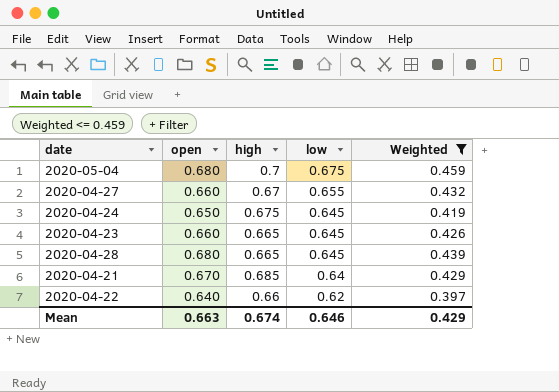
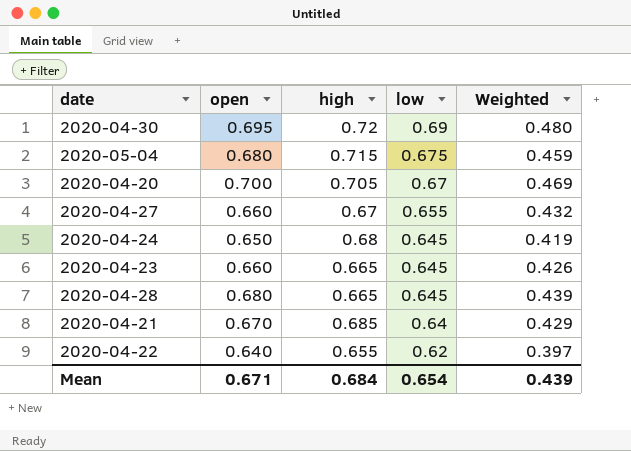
filter: Weighted <= 0.459 -> none
2020-05-04 | high: 0.7 -> 0.715
2020-04-24 | high: 0.675 -> 0.68
2020-04-22 | high: 0.66 -> 0.655
Mean | open: 0.663 -> 0.671
Mean | high: 0.674 -> 0.684
Mean | low: 0.646 -> 0.654
Mean | Weighted: 0.429 -> 0.439

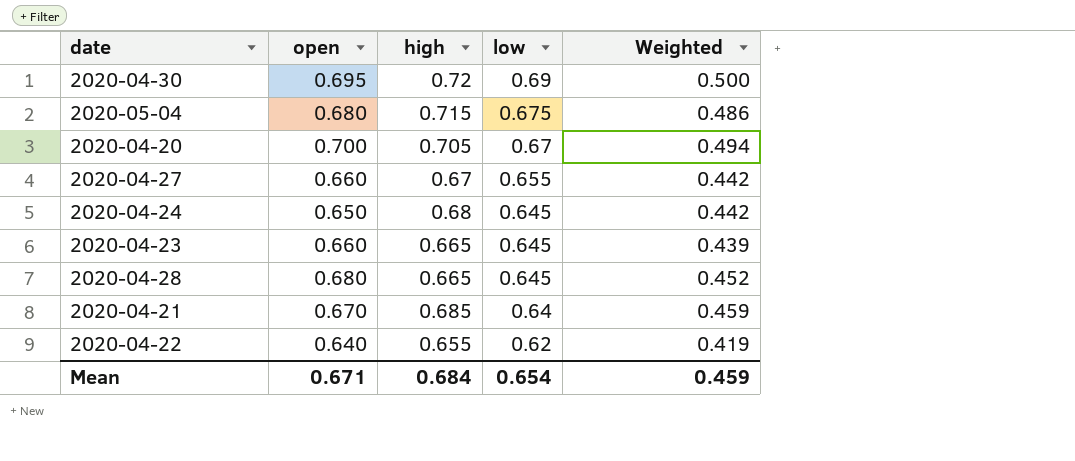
column Weighted | formula: [open] * [low] -> [open] * [high]
Mean | Weighted: 0.439 -> 0.459

